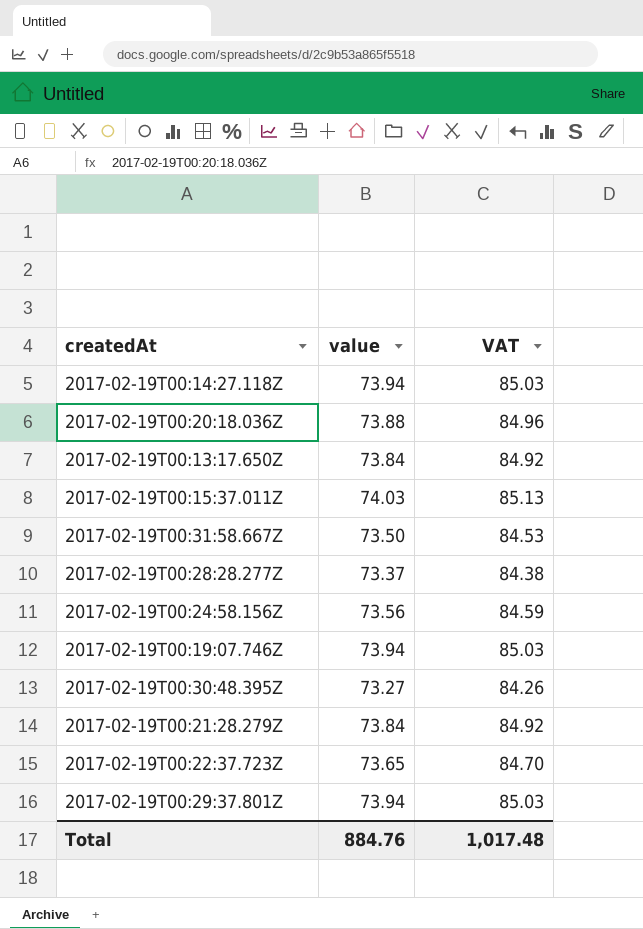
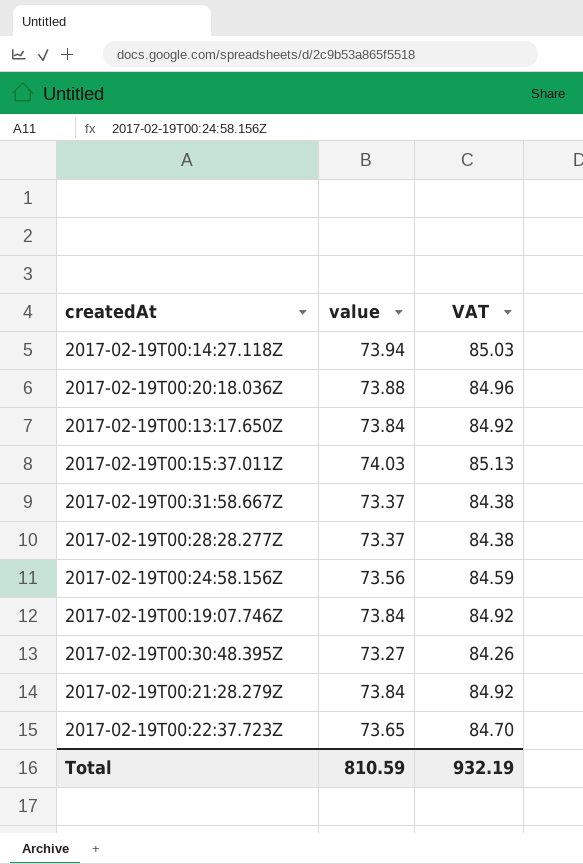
row 2017-02-19T00:29:37.801Z: 73.94 | 85.03 -> none
2017-02-19T00:31:58.667Z | value: 73.50 -> 73.37
2017-02-19T00:31:58.667Z | VAT: 84.53 -> 84.38
2017-02-19T00:19:07.746Z | value: 73.94 -> 73.84
2017-02-19T00:19:07.746Z | VAT: 85.03 -> 84.92
Total | value: 884.76 -> 810.59
Total | VAT: 1,017.48 -> 932.19

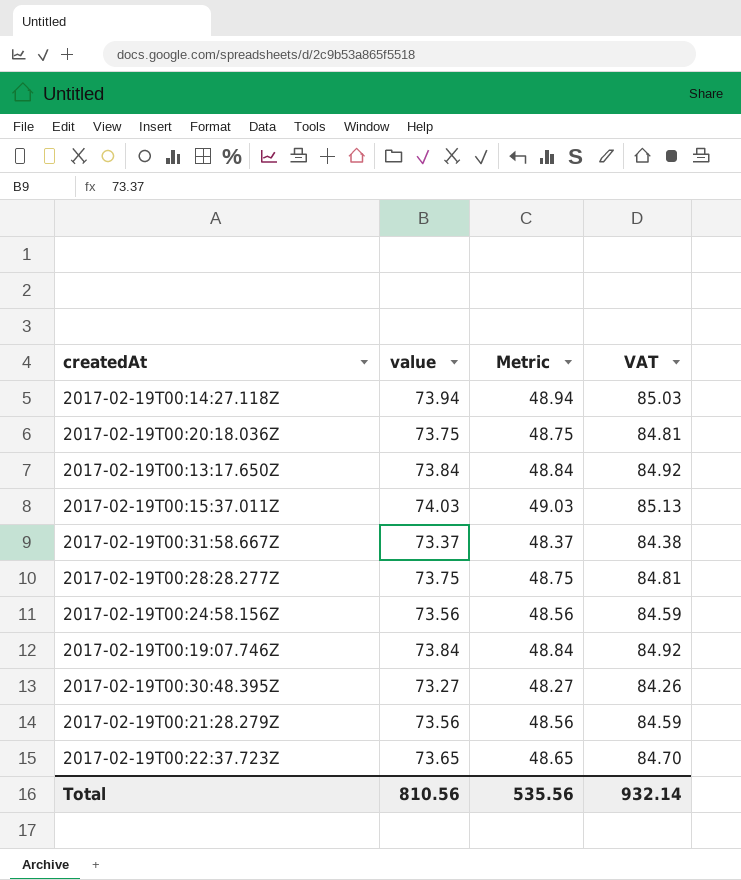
column Metric | formula: none -> [value] - 25
2017-02-19T00:20:18.036Z | value: 73.88 -> 73.75
2017-02-19T00:20:18.036Z | VAT: 84.96 -> 84.81
2017-02-19T00:28:28.277Z | value: 73.37 -> 73.75
2017-02-19T00:28:28.277Z | VAT: 84.38 -> 84.81
2017-02-19T00:21:28.279Z | value: 73.84 -> 73.56
2017-02-19T00:21:28.279Z | VAT: 84.92 -> 84.59
Total | value: 810.59 -> 810.56
Total | VAT: 932.19 -> 932.14

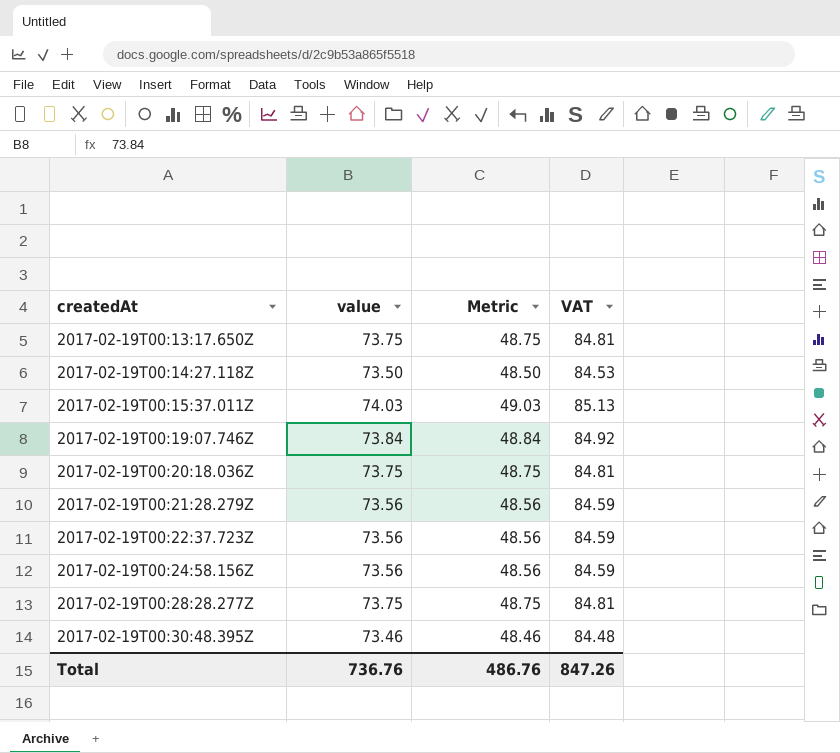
row order: none -> createdAt ascending
row 2017-02-19T00:31:58.667Z: 73.37 | 48.37 | 84.38 -> none
2017-02-19T00:13:17.650Z | value: 73.84 -> 73.75
2017-02-19T00:13:17.650Z | Metric: 48.84 -> 48.75
2017-02-19T00:13:17.650Z | VAT: 84.92 -> 84.81
2017-02-19T00:14:27.118Z | value: 73.94 -> 73.50
2017-02-19T00:14:27.118Z | Metric: 48.94 -> 48.50
2017-02-19T00:14:27.118Z | VAT: 85.03 -> 84.53
2017-02-19T00:22:37.723Z | value: 73.65 -> 73.56
2017-02-19T00:22:37.723Z | Metric: 48.65 -> 48.56
2017-02-19T00:22:37.723Z | VAT: 84.70 -> 84.59
2017-02-19T00:30:48.395Z | value: 73.27 -> 73.46
2017-02-19T00:30:48.395Z | Metric: 48.27 -> 48.46
2017-02-19T00:30:48.395Z | VAT: 84.26 -> 84.48
Total | value: 810.56 -> 736.76
Total | Metric: 535.56 -> 486.76
Total | VAT: 932.14 -> 847.26

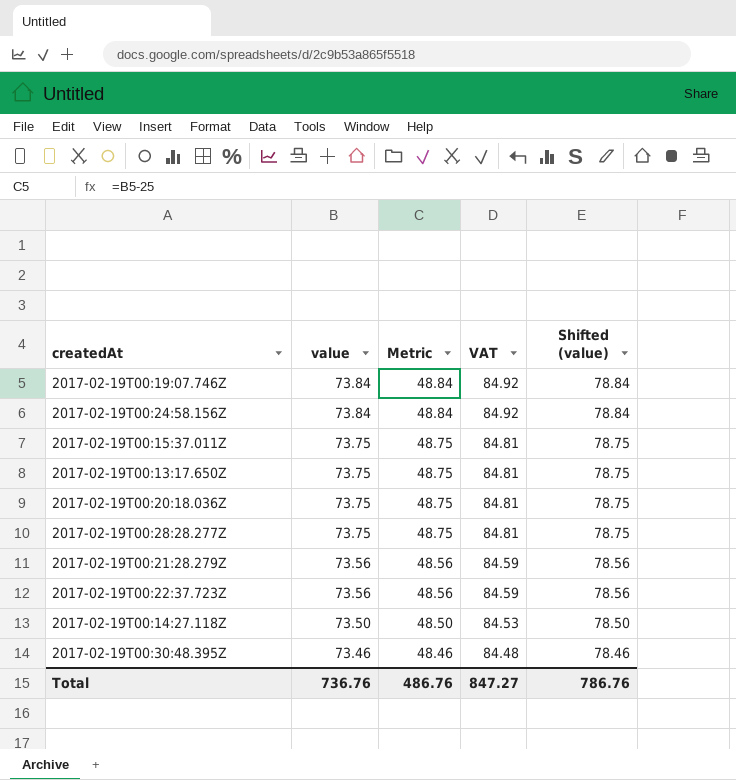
row order: createdAt ascending -> value descending
column Shifted (value) | formula: none -> [value] + 5
2017-02-19T00:24:58.156Z | value: 73.56 -> 73.84
2017-02-19T00:24:58.156Z | Metric: 48.56 -> 48.84
2017-02-19T00:24:58.156Z | VAT: 84.59 -> 84.92
2017-02-19T00:15:37.011Z | value: 74.03 -> 73.75
2017-02-19T00:15:37.011Z | Metric: 49.03 -> 48.75
2017-02-19T00:15:37.011Z | VAT: 85.13 -> 84.81
Total | VAT: 847.26 -> 847.27

